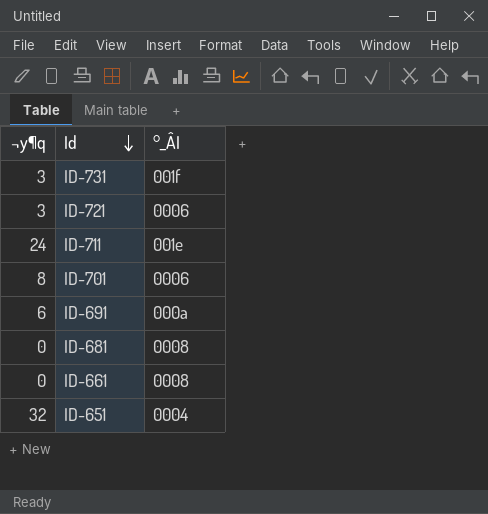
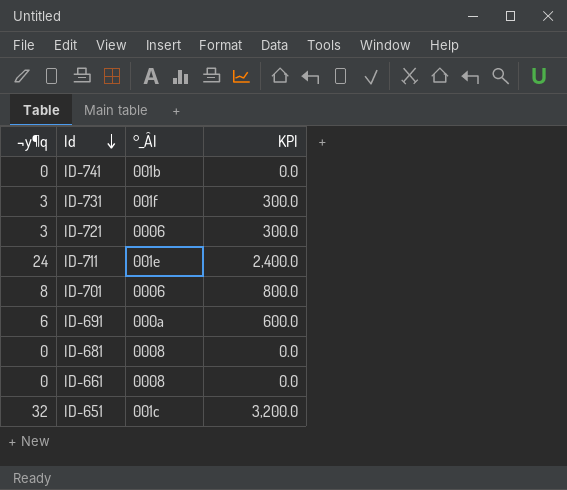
column KPI | formula: none -> [¬y¶q] * 100
row ID-741: none -> 0 | 001b | 0.0
ID-651 | °_ÂI: 0004 -> 001c

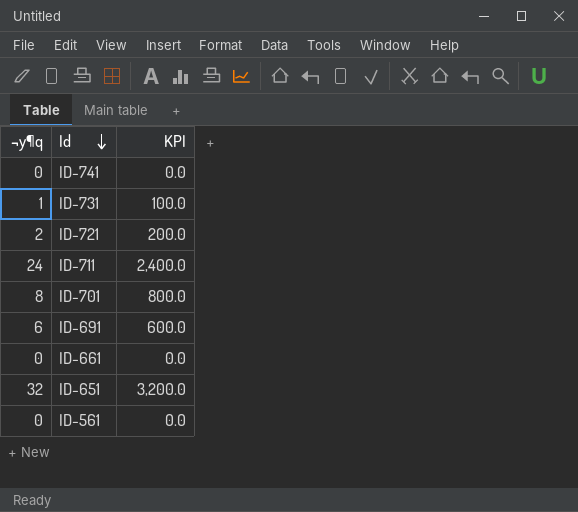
column °_ÂI | position: 3 -> none
row ID-681: 0 | 0008 | 0.0 -> none
ID-731 | ¬y¶q: 3 -> 1
ID-731 | KPI: 300.0 -> 100.0
ID-721 | ¬y¶q: 3 -> 2
ID-721 | KPI: 300.0 -> 200.0
row ID-561: none -> 0 | 0.0

